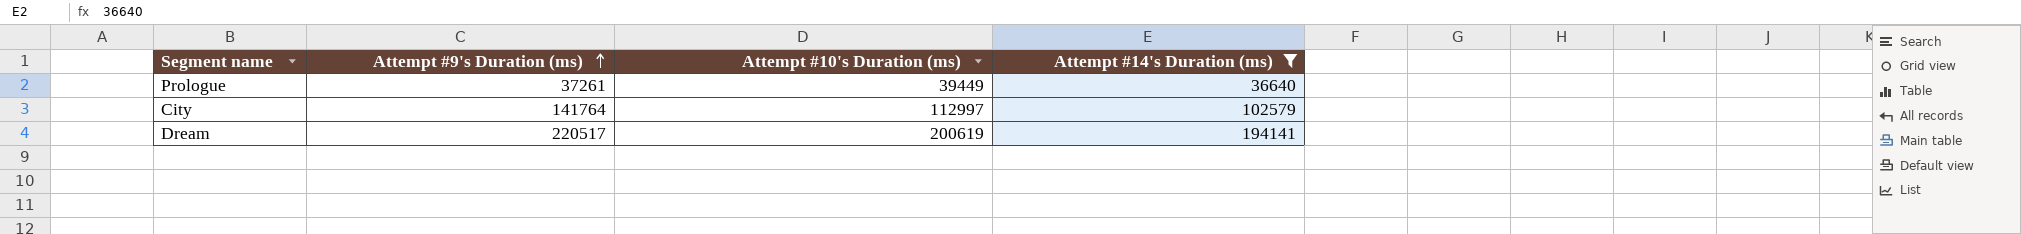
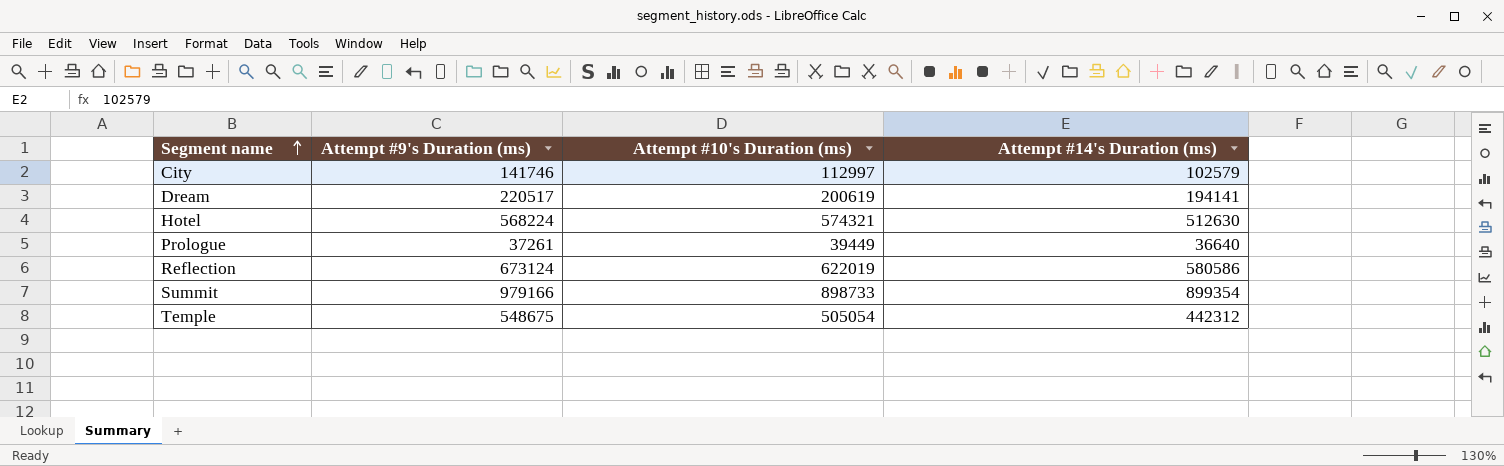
filter: Attempt #14's Duration (ms) <= 194141 -> none
row order: Attempt #9's Duration (ms) ascending -> Segment name ascending
City | Attempt #9's Duration (ms): 141764 -> 141746

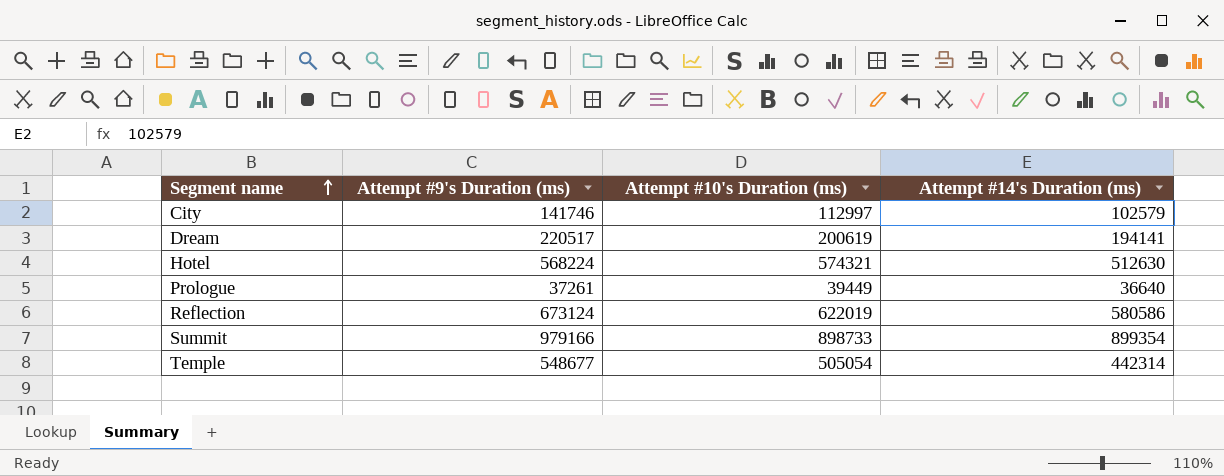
Temple | Attempt #9's Duration (ms): 548675 -> 548677
Temple | Attempt #14's Duration (ms): 442312 -> 442314

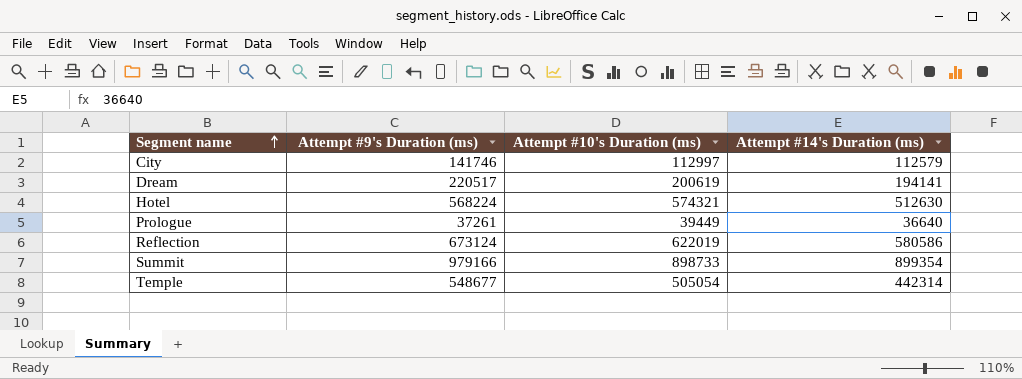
City | Attempt #14's Duration (ms): 102579 -> 112579

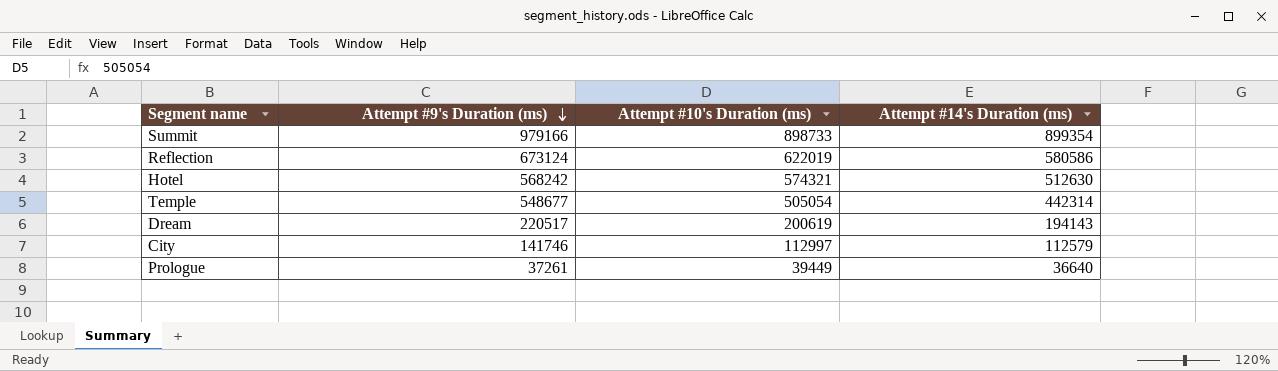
row order: Segment name ascending -> Attempt #9's Duration (ms) descending
Hotel | Attempt #9's Duration (ms): 568224 -> 568242
Dream | Attempt #14's Duration (ms): 194141 -> 194143

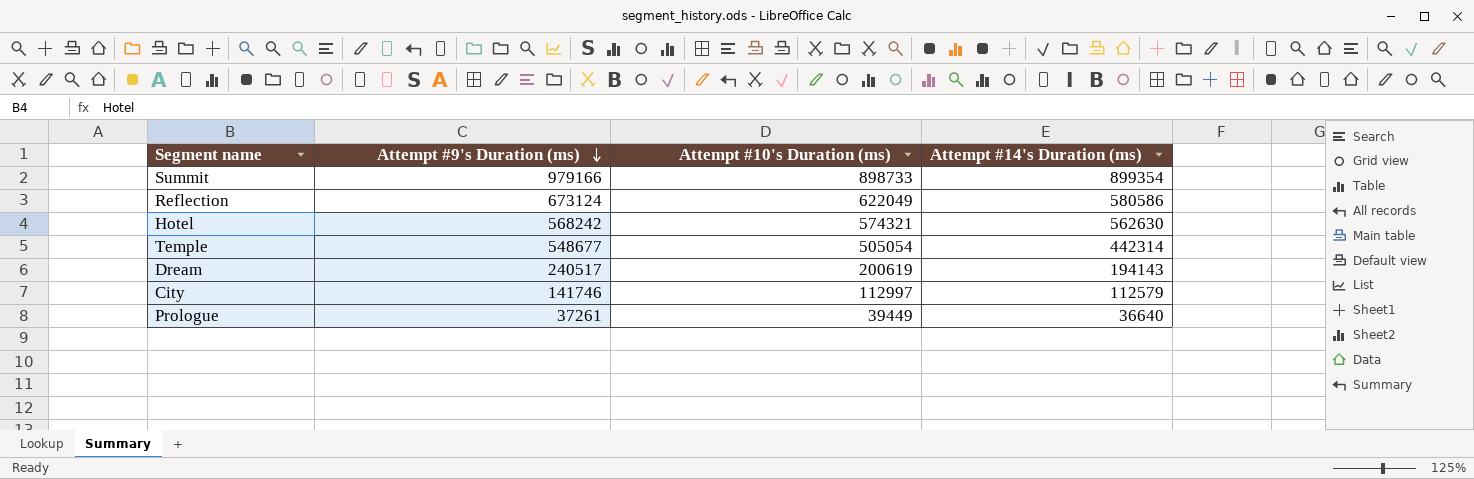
Reflection | Attempt #10's Duration (ms): 622019 -> 622049
Hotel | Attempt #14's Duration (ms): 512630 -> 562630
Dream | Attempt #9's Duration (ms): 220517 -> 240517

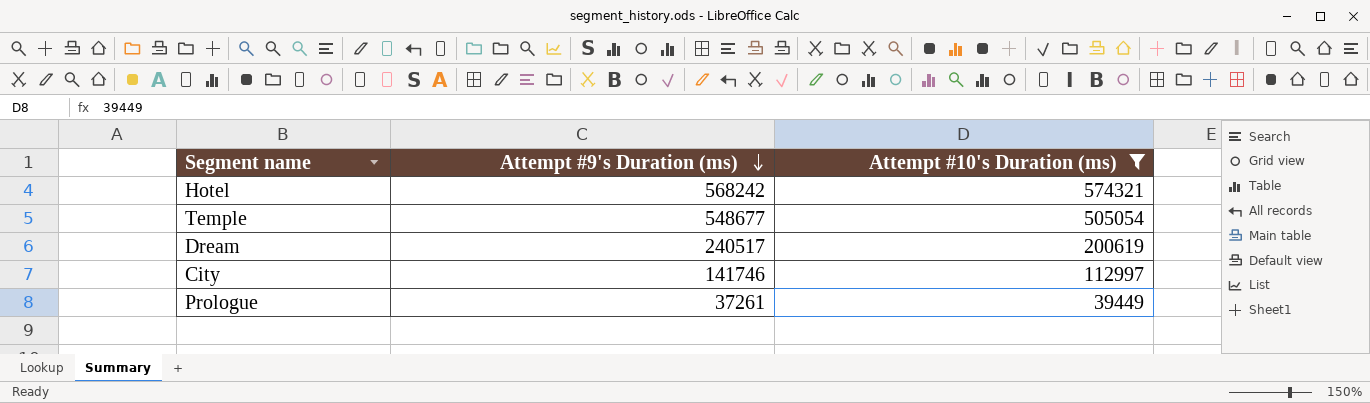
filter: none -> Attempt #10's Duration (ms) <= 574321
column Attempt #14's Duration (ms) | position: 4 -> none

